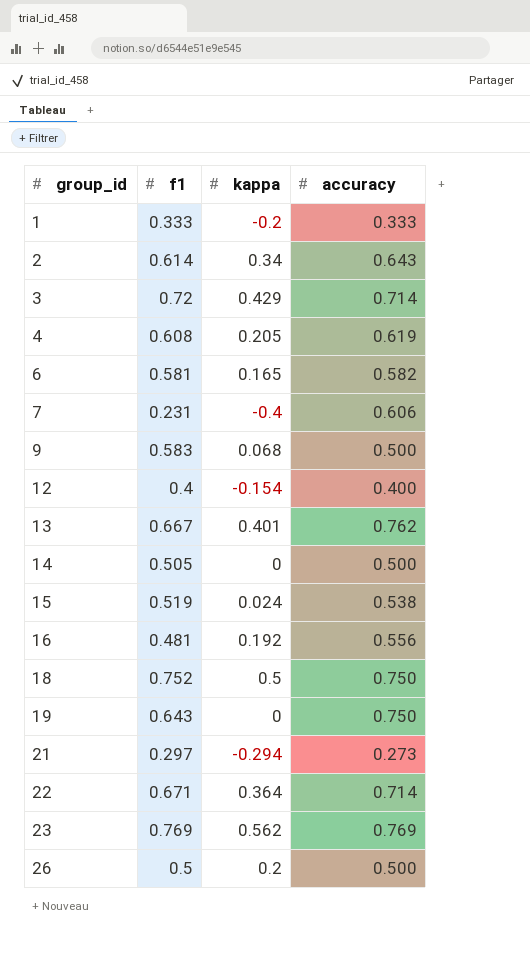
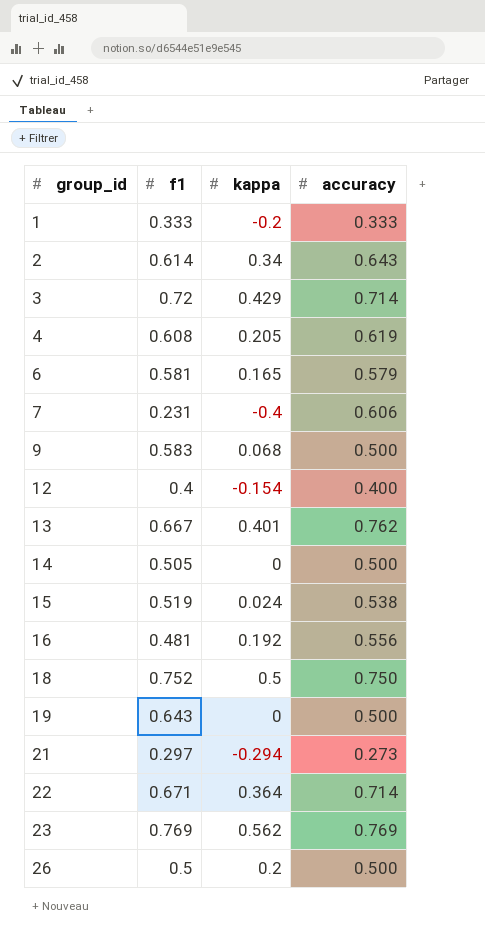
6 | accuracy: 0.582 -> 0.579
19 | accuracy: 0.750 -> 0.500

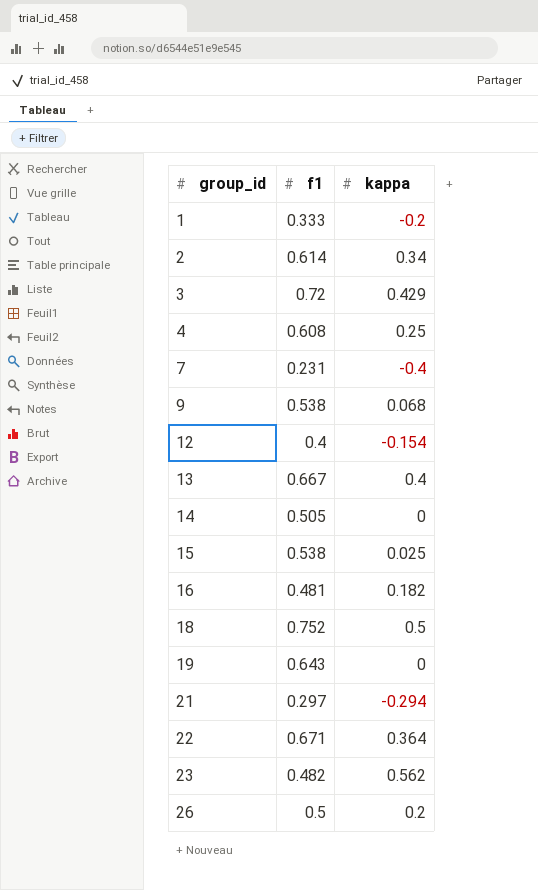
column accuracy | position: 4 -> none
row 6: 0.581 | 0.165 | 0.579 -> none
4 | kappa: 0.205 -> 0.25
9 | f1: 0.583 -> 0.538
13 | kappa: 0.401 -> 0.4
15 | f1: 0.519 -> 0.538
15 | kappa: 0.024 -> 0.025
16 | kappa: 0.192 -> 0.182
23 | f1: 0.769 -> 0.482

